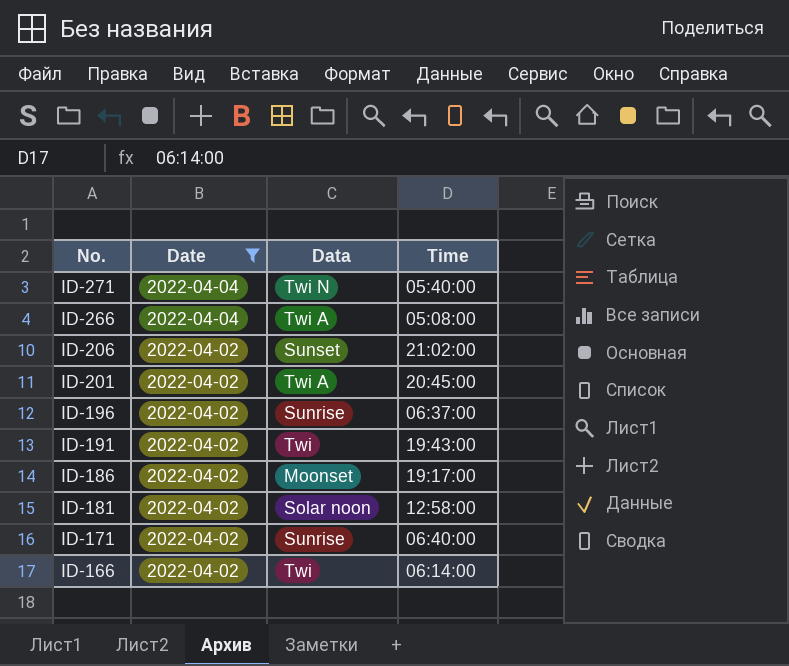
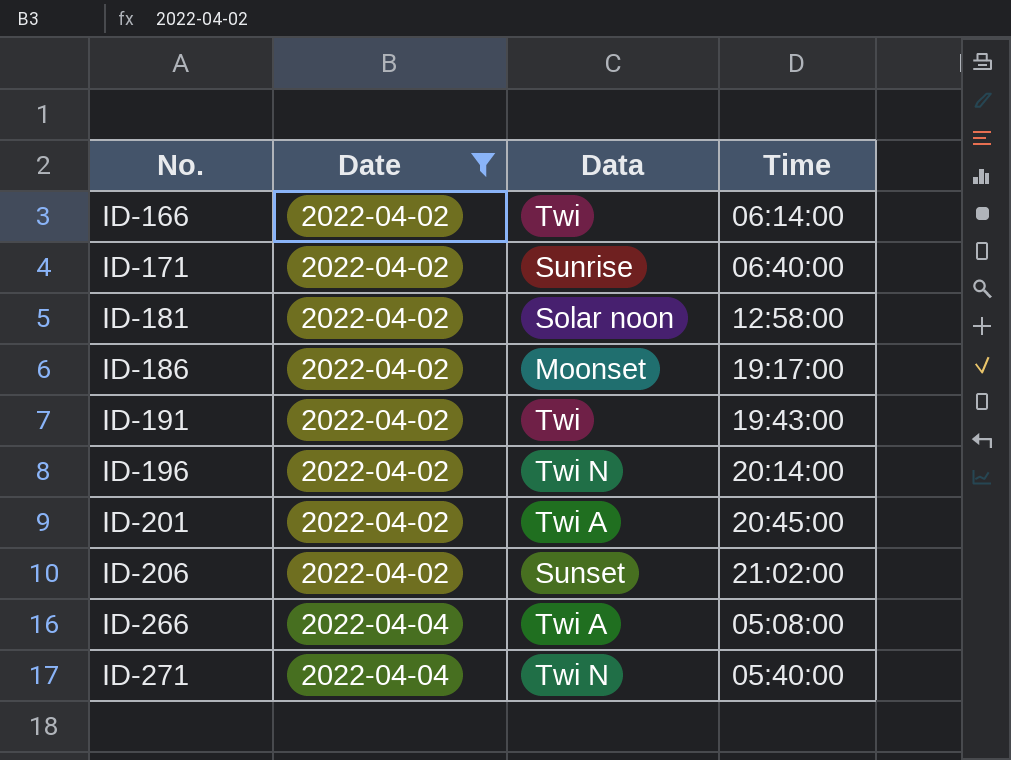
row order: No. descending -> No. ascending
ID-196 | Data: Sunrise -> Twi N
ID-196 | Time: 06:37:00 -> 20:14:00

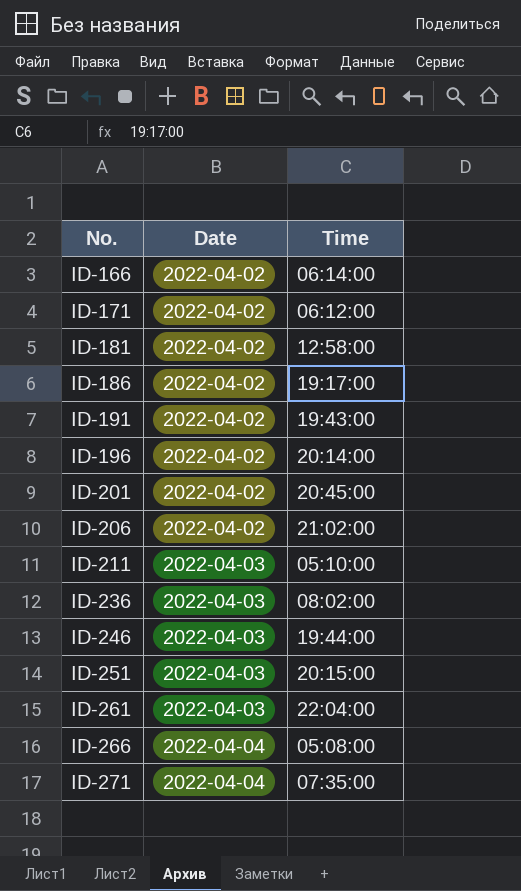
filter: Date != 2022-04-03 -> none
column Data | position: 3 -> none
ID-171 | Time: 06:40:00 -> 06:12:00
ID-271 | Time: 05:40:00 -> 07:35:00

